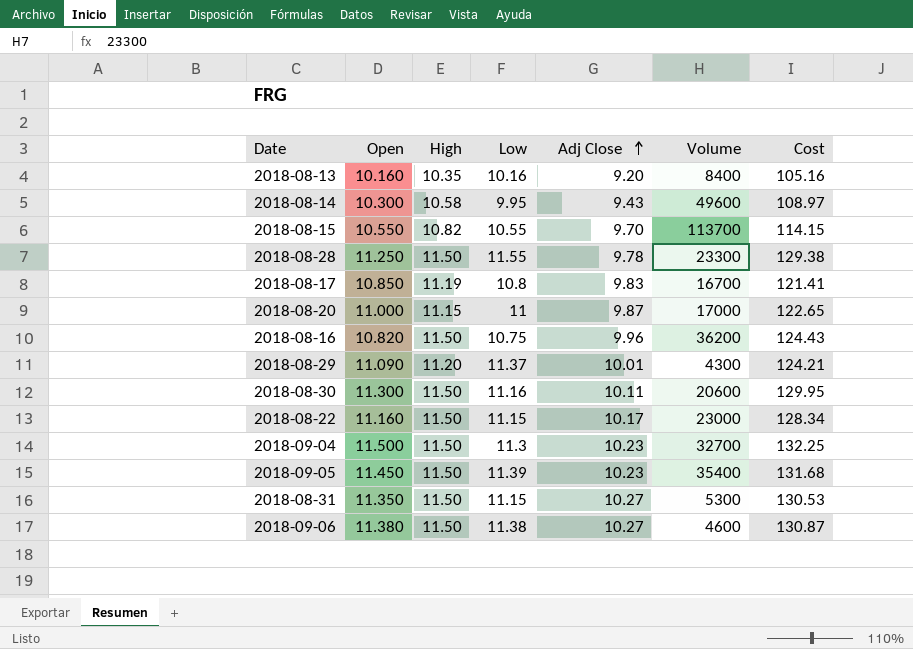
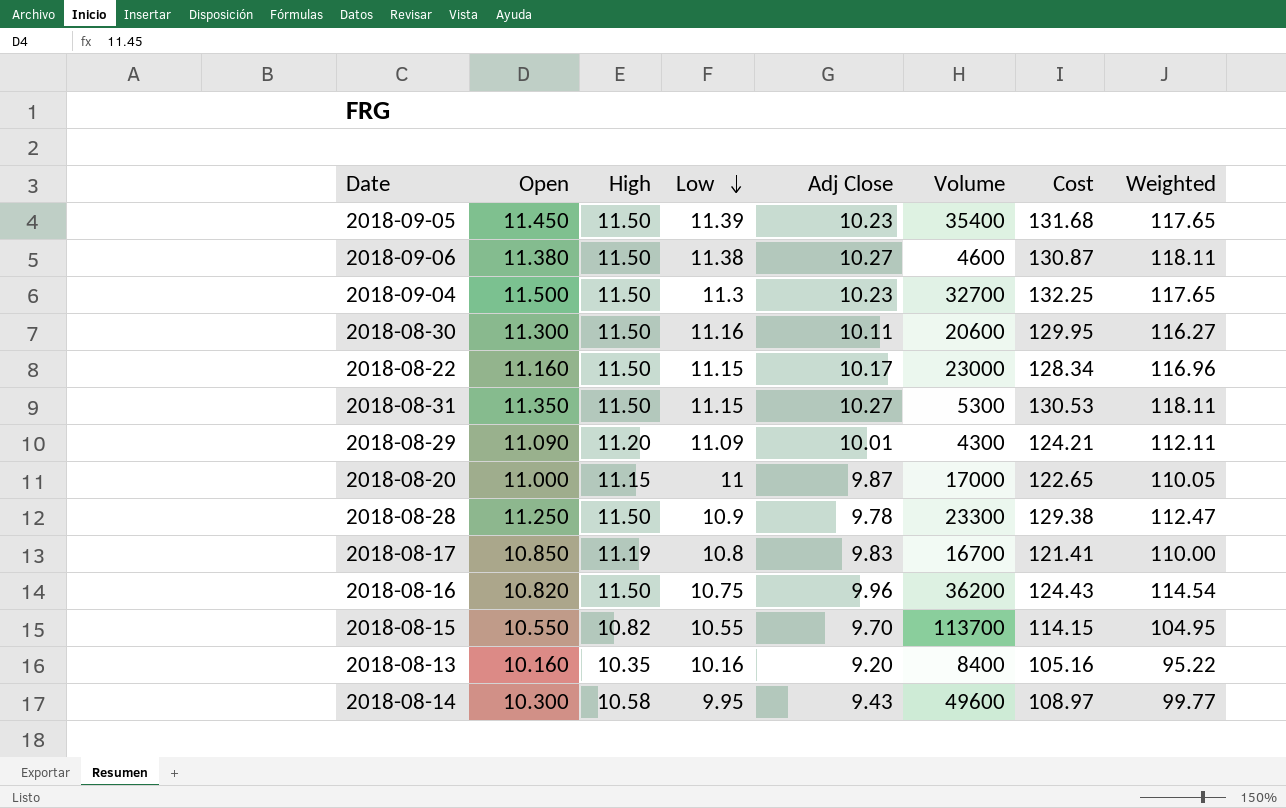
row order: Adj Close ascending -> Low descending
column Weighted | formula: none -> [High] * [Adj Close]
2018-08-29 | Low: 11.37 -> 11.09
2018-08-28 | Low: 11.55 -> 10.9

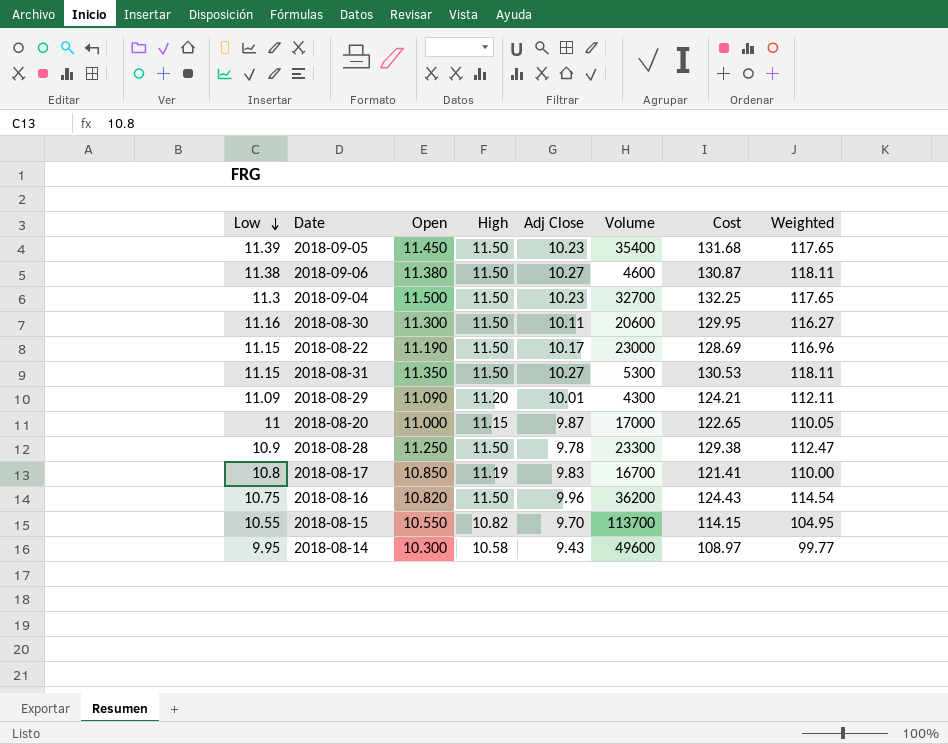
column Low | position: 4 -> 1
row 2018-08-13: 10.160 | 10.35 | 10.16 | 9.20 | 8400 | 105.16 | 95.22 -> none
2018-08-22 | Open: 11.160 -> 11.190
2018-08-22 | Cost: 128.34 -> 128.69

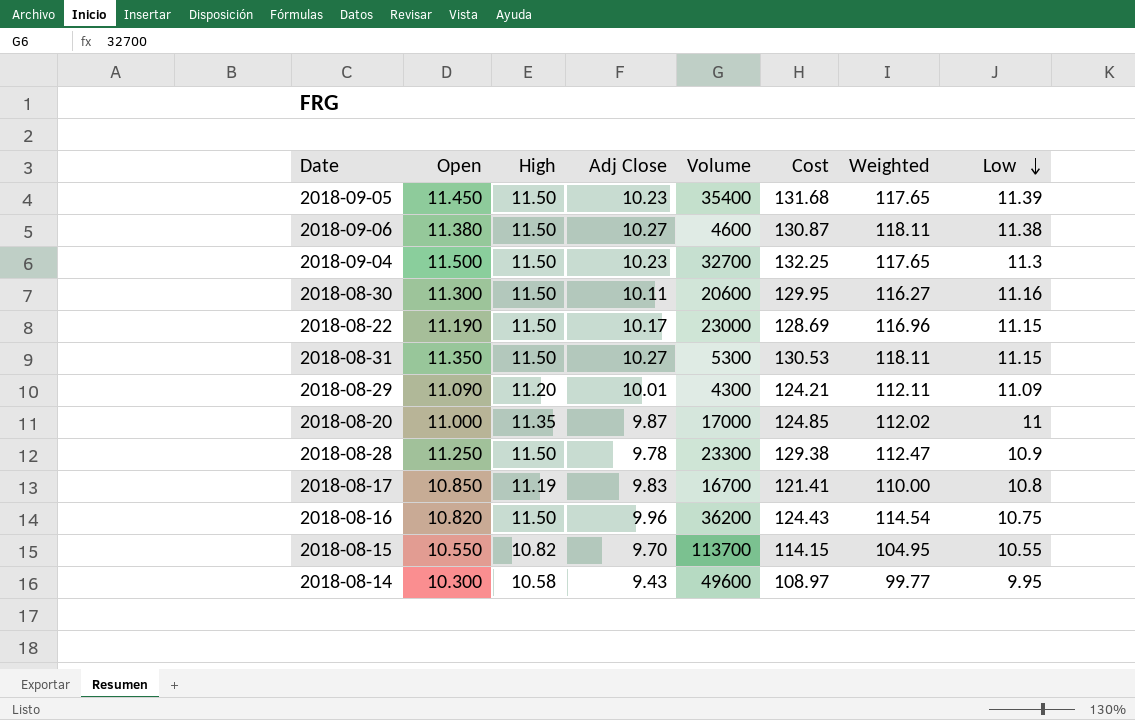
column Low | position: 1 -> 8
2018-08-20 | High: 11.15 -> 11.35
2018-08-20 | Cost: 122.65 -> 124.85
2018-08-20 | Weighted: 110.05 -> 112.02

